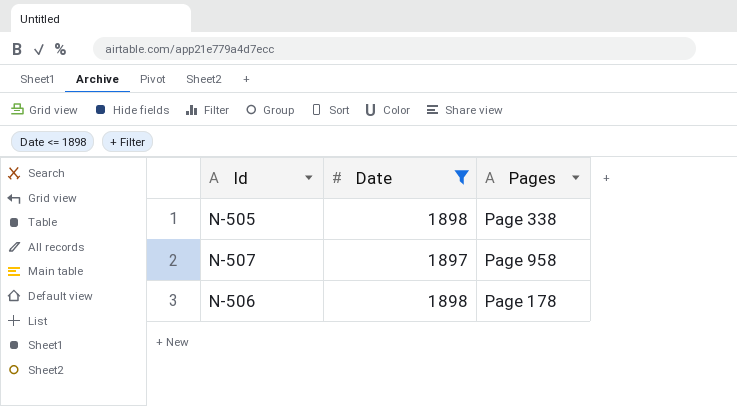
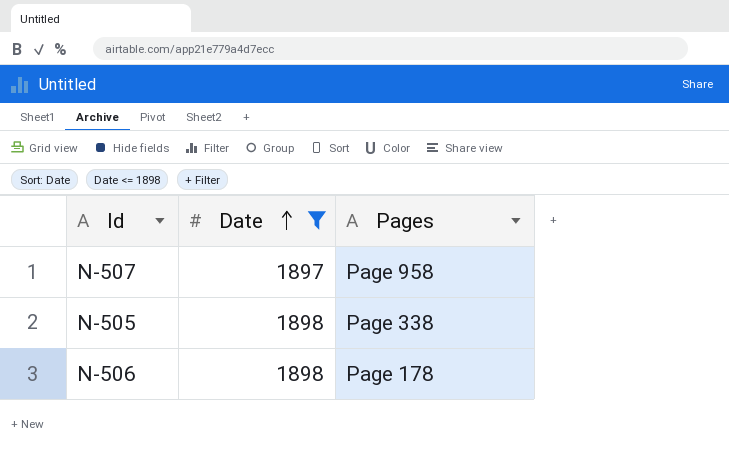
row order: none -> Date ascending

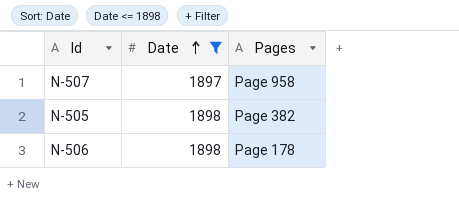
N-505 | Pages: Page 338 -> Page 382

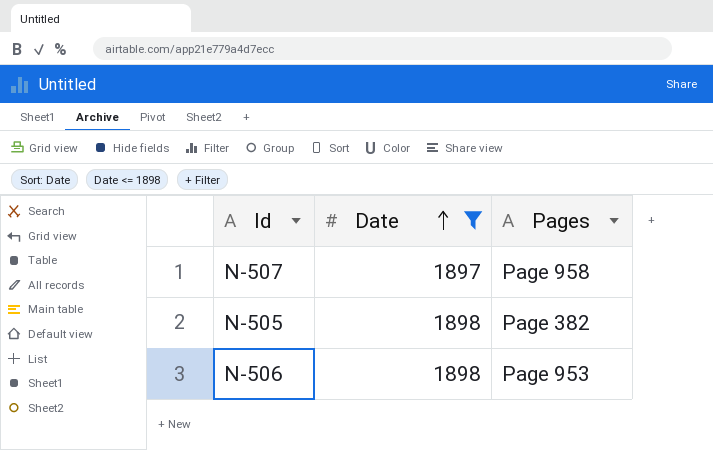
N-506 | Pages: Page 178 -> Page 953

